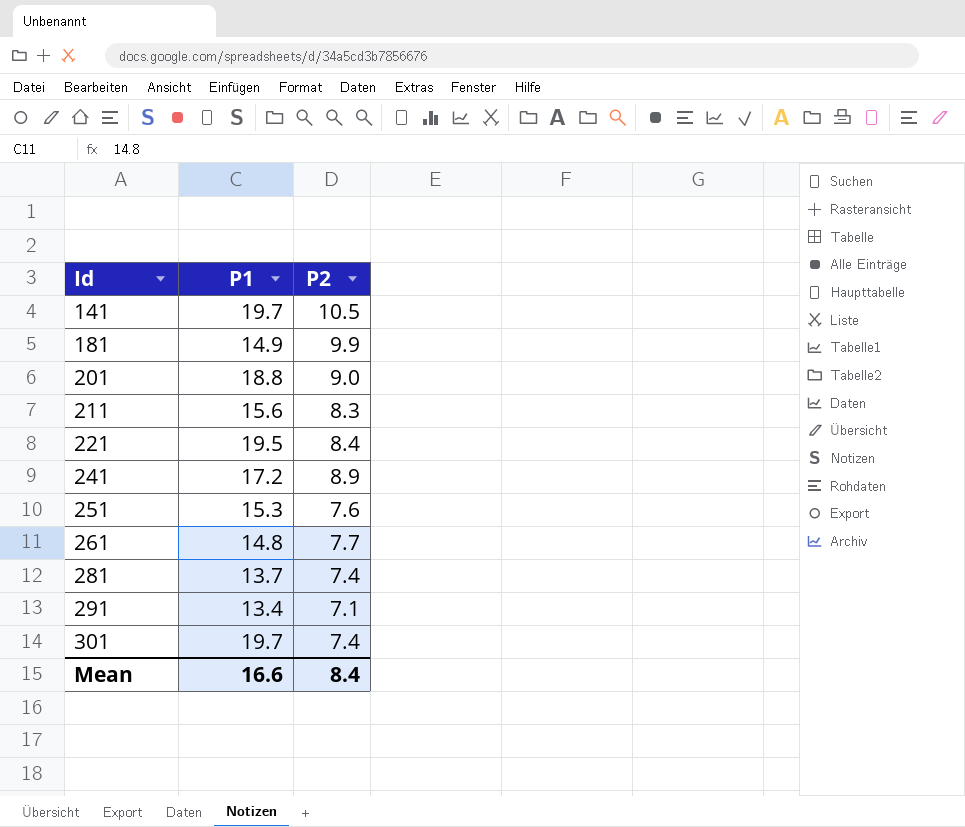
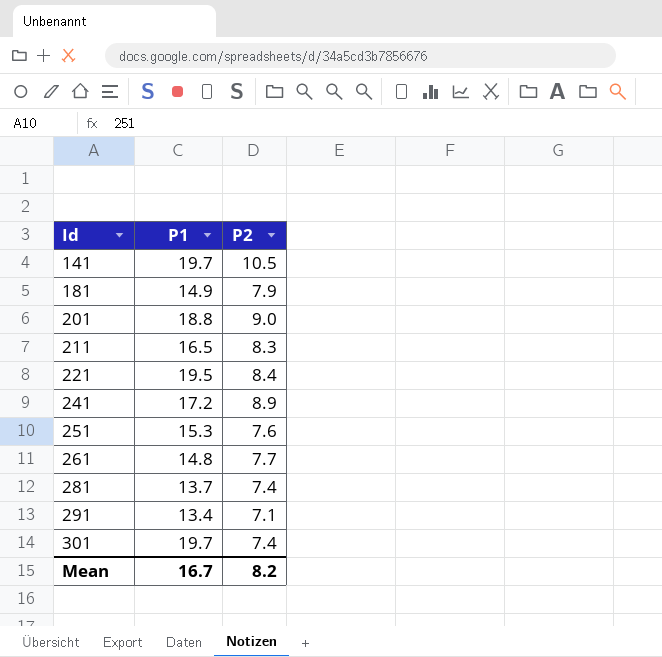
181 | P2: 9.9 -> 7.9
211 | P1: 15.6 -> 16.5
Mean | P1: 16.6 -> 16.7
Mean | P2: 8.4 -> 8.2

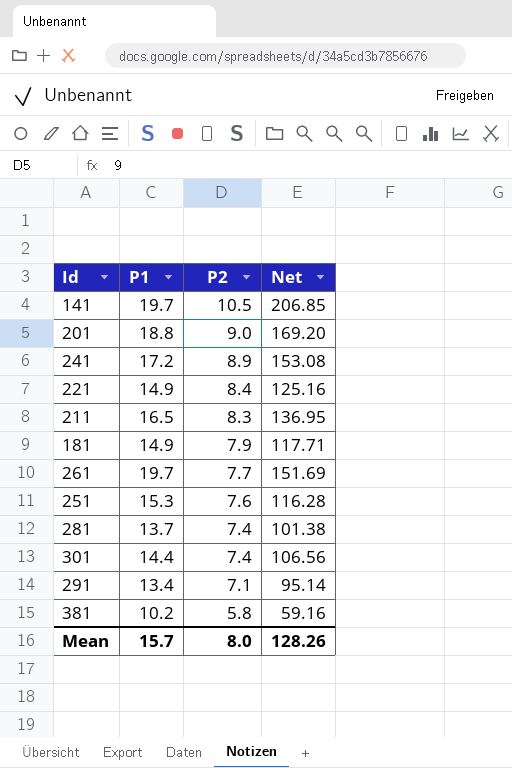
row order: Id ascending -> P2 descending
column Net | formula: none -> [P1] * [P2]
221 | P1: 19.5 -> 14.9
261 | P1: 14.8 -> 19.7
301 | P1: 19.7 -> 14.4
row 381: none -> 10.2 | 5.8 | 59.16
Mean | P1: 16.7 -> 15.7
Mean | P2: 8.2 -> 8.0

